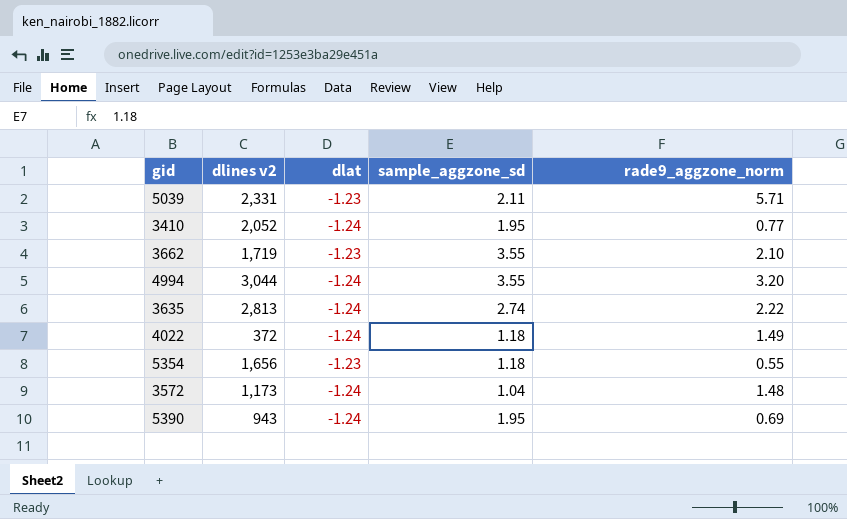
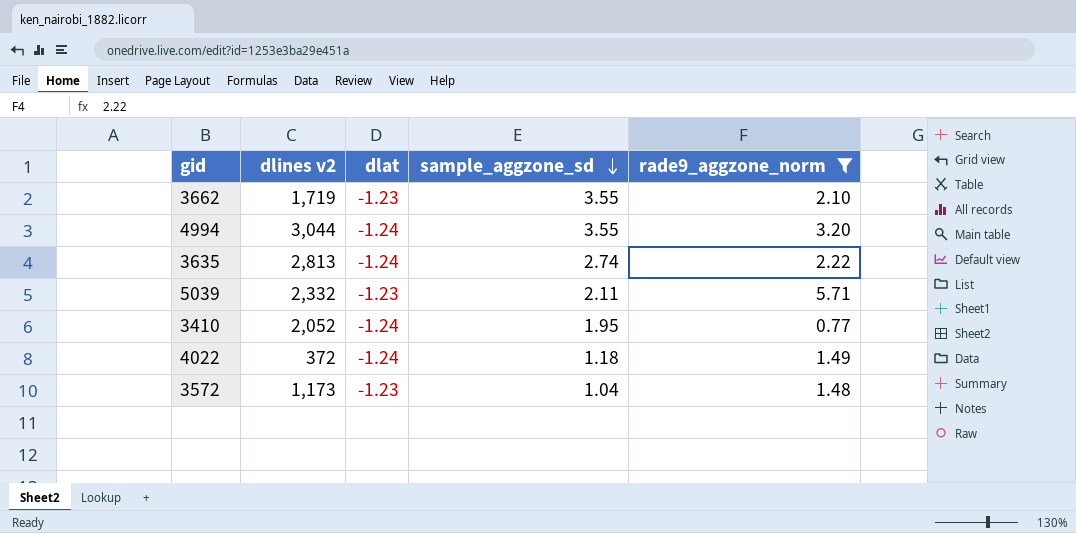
filter: none -> rade9_aggzone_norm >= 0.77
row order: none -> sample_aggzone_sd descending
5039 | dlines v2: 2,331 -> 2,332
3572 | dlat: -1.24 -> -1.23

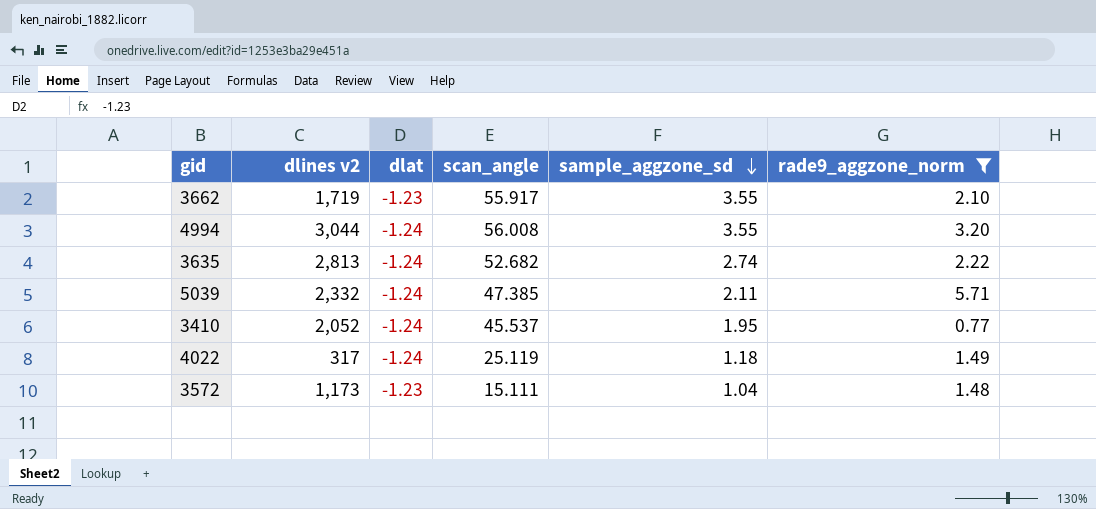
column scan_angle | position: none -> 4
5039 | dlat: -1.23 -> -1.24
4022 | dlines v2: 372 -> 317

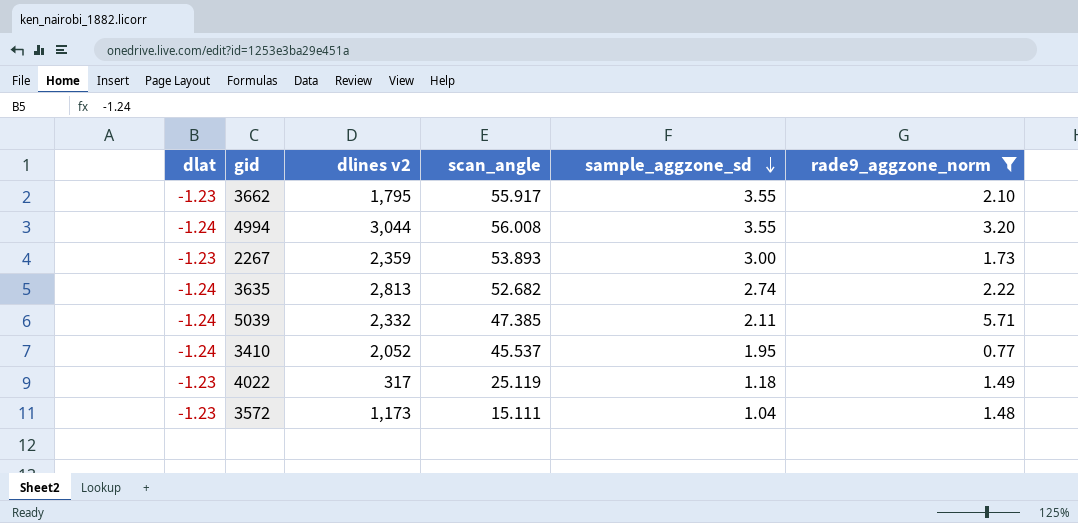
column dlat | position: 3 -> 1
3662 | dlines v2: 1,719 -> 1,795
row 2267: none -> -1.23 | 2,359 | 53.893 | 3.00 | 1.73
4022 | dlat: -1.24 -> -1.23

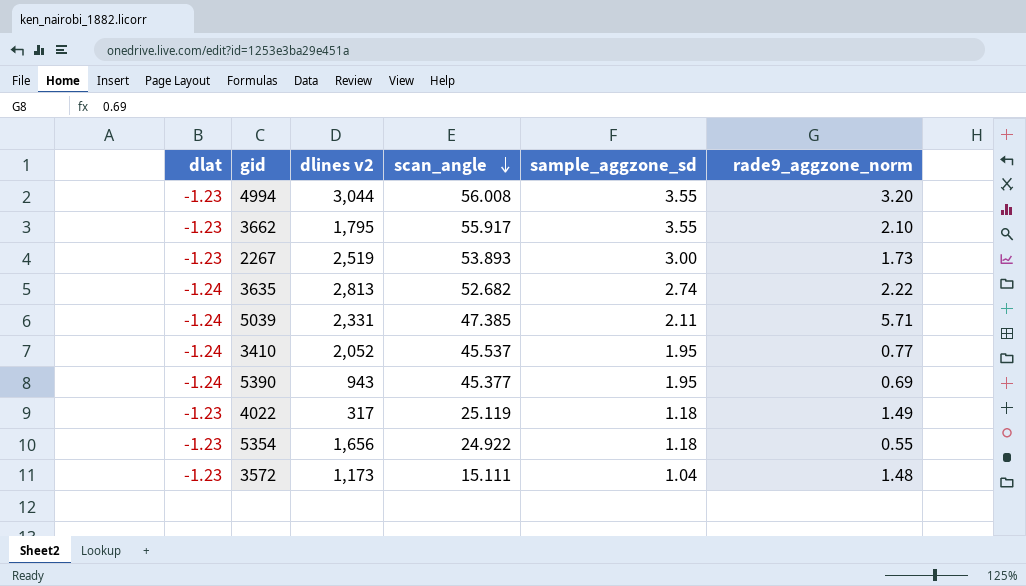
filter: rade9_aggzone_norm >= 0.77 -> none
row order: sample_aggzone_sd descending -> scan_angle descending
4994 | dlat: -1.24 -> -1.23
2267 | dlines v2: 2,359 -> 2,519
5039 | dlines v2: 2,332 -> 2,331

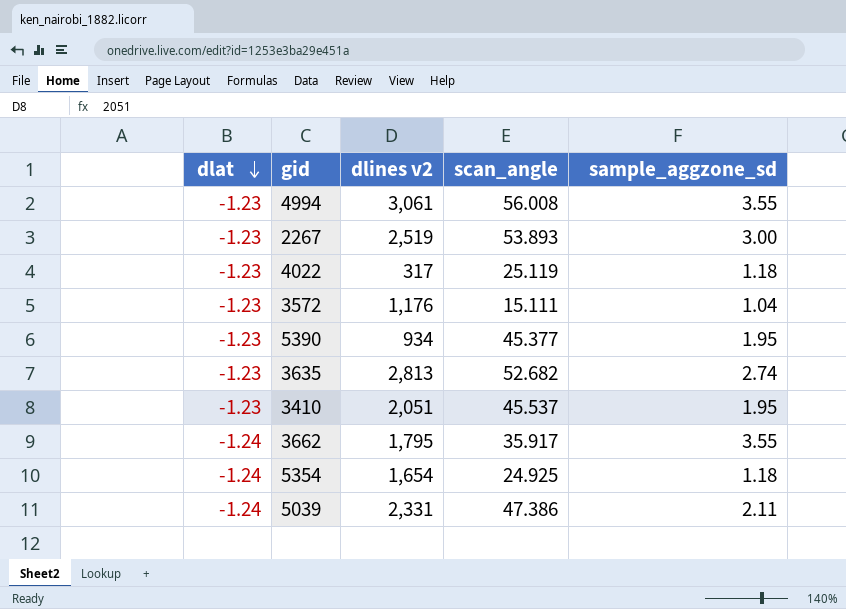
row order: scan_angle descending -> dlat descending
column rade9_aggzone_norm | position: 6 -> none
4994 | dlines v2: 3,044 -> 3,061
3572 | dlines v2: 1,173 -> 1,176
5390 | dlat: -1.24 -> -1.23
5390 | dlines v2: 943 -> 934
3635 | dlat: -1.24 -> -1.23
3410 | dlat: -1.24 -> -1.23
3410 | dlines v2: 2,052 -> 2,051
3662 | dlat: -1.23 -> -1.24
3662 | scan_angle: 55.917 -> 35.917
5354 | dlat: -1.23 -> -1.24
5354 | dlines v2: 1,656 -> 1,654
5354 | scan_angle: 24.922 -> 24.925
5039 | scan_angle: 47.385 -> 47.386

